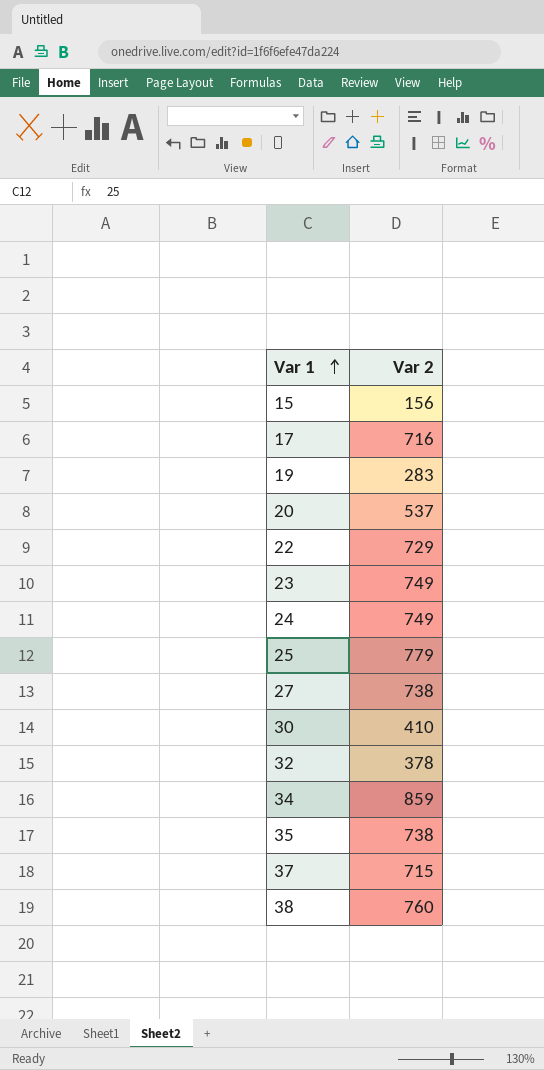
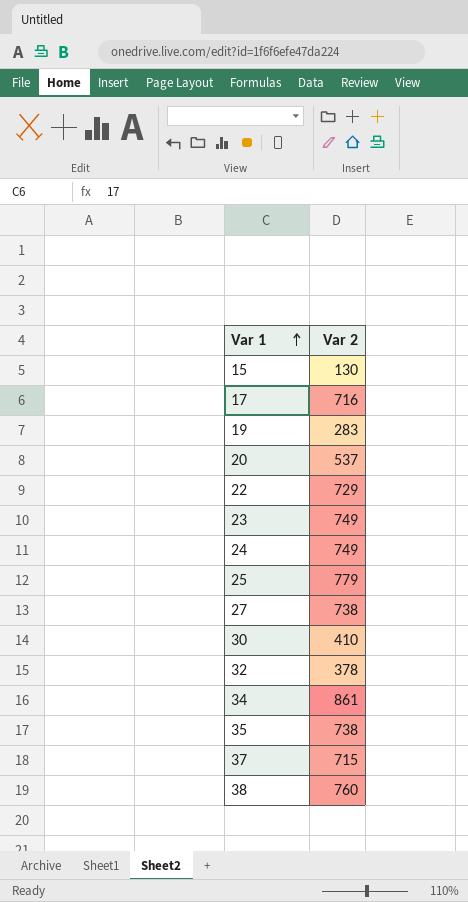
15 | Var 2: 156 -> 130
34 | Var 2: 859 -> 861

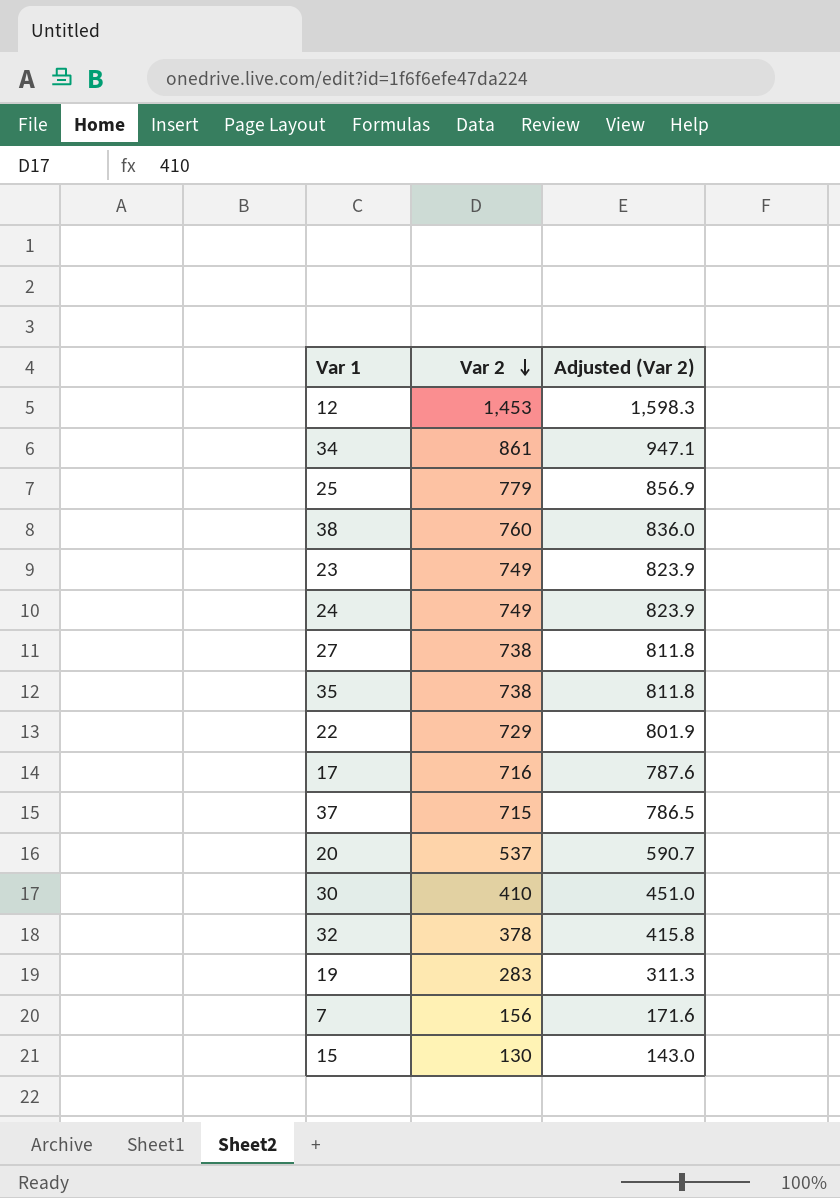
row order: Var 1 ascending -> Var 2 descending
column Adjusted (Var 2) | formula: none -> [Var 2] * 1.1
row 12: none -> 1,453 | 1,598.3
row 7: none -> 156 | 171.6

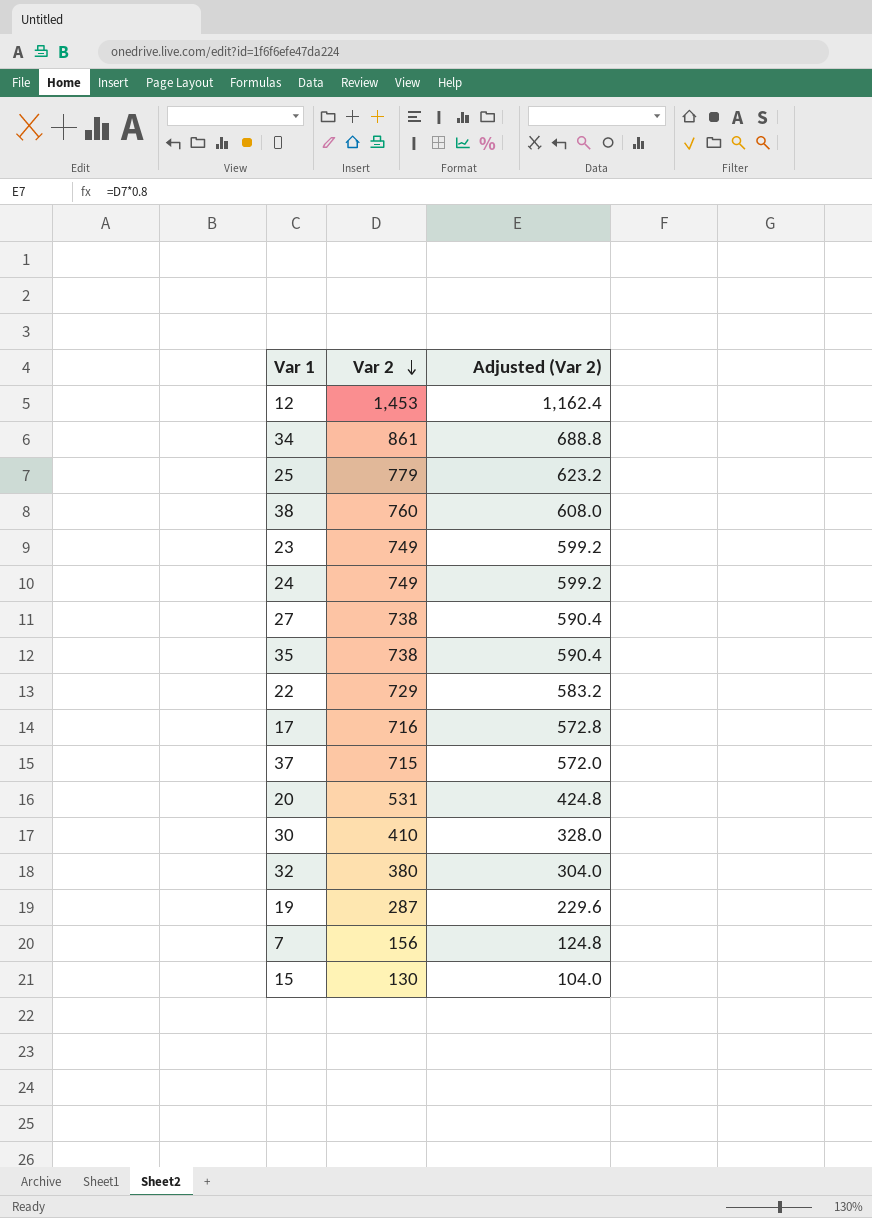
column Adjusted (Var 2) | formula: [Var 2] * 1.1 -> [Var 2] * 0.8
20 | Var 2: 537 -> 531
32 | Var 2: 378 -> 380
19 | Var 2: 283 -> 287

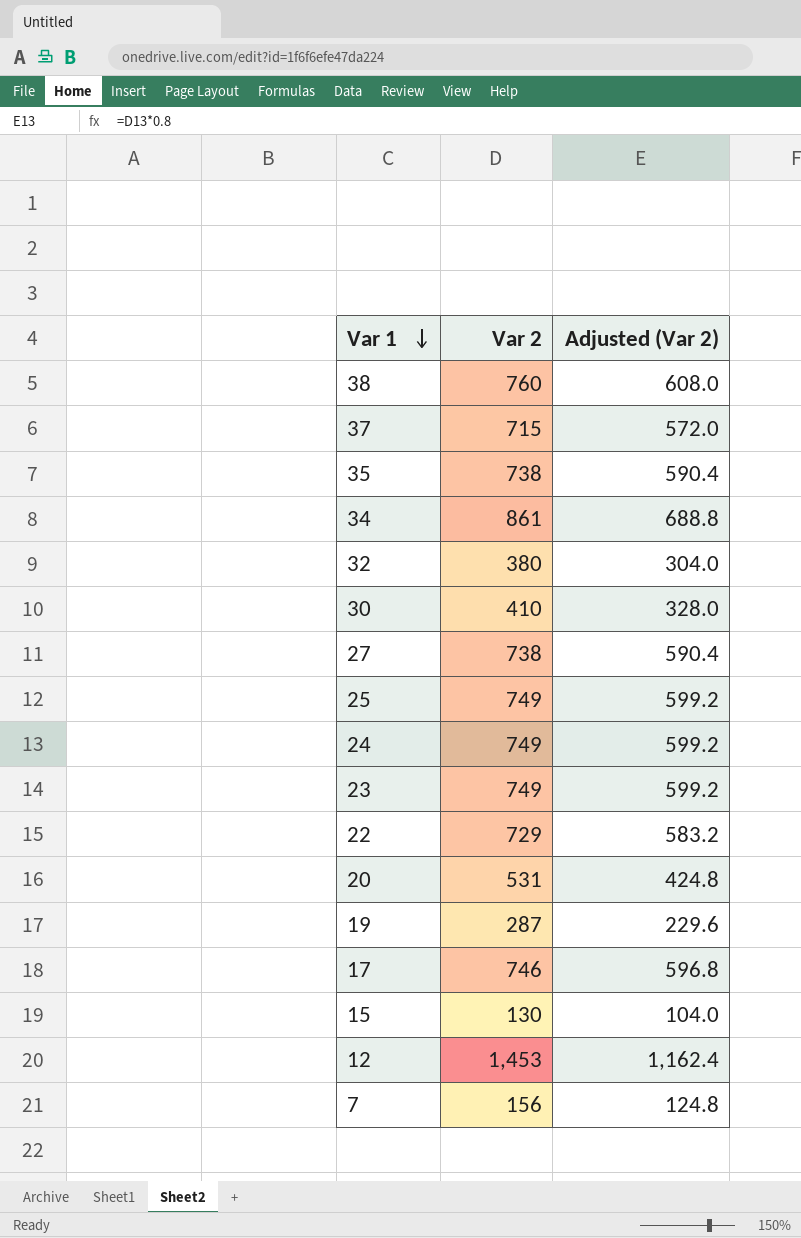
row order: Var 2 descending -> Var 1 descending
25 | Var 2: 779 -> 749
25 | Adjusted (Var 2): 623.2 -> 599.2
17 | Var 2: 716 -> 746
17 | Adjusted (Var 2): 572.8 -> 596.8

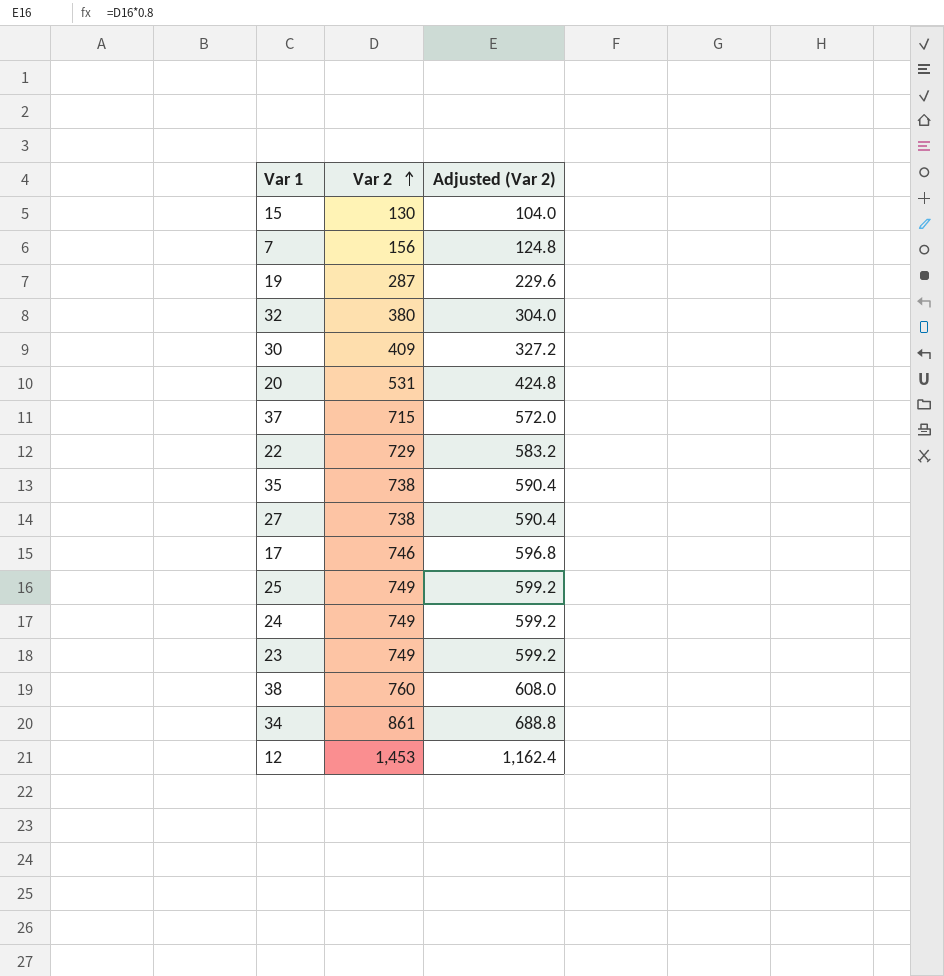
row order: Var 1 descending -> Var 2 ascending
30 | Var 2: 410 -> 409
30 | Adjusted (Var 2): 328.0 -> 327.2

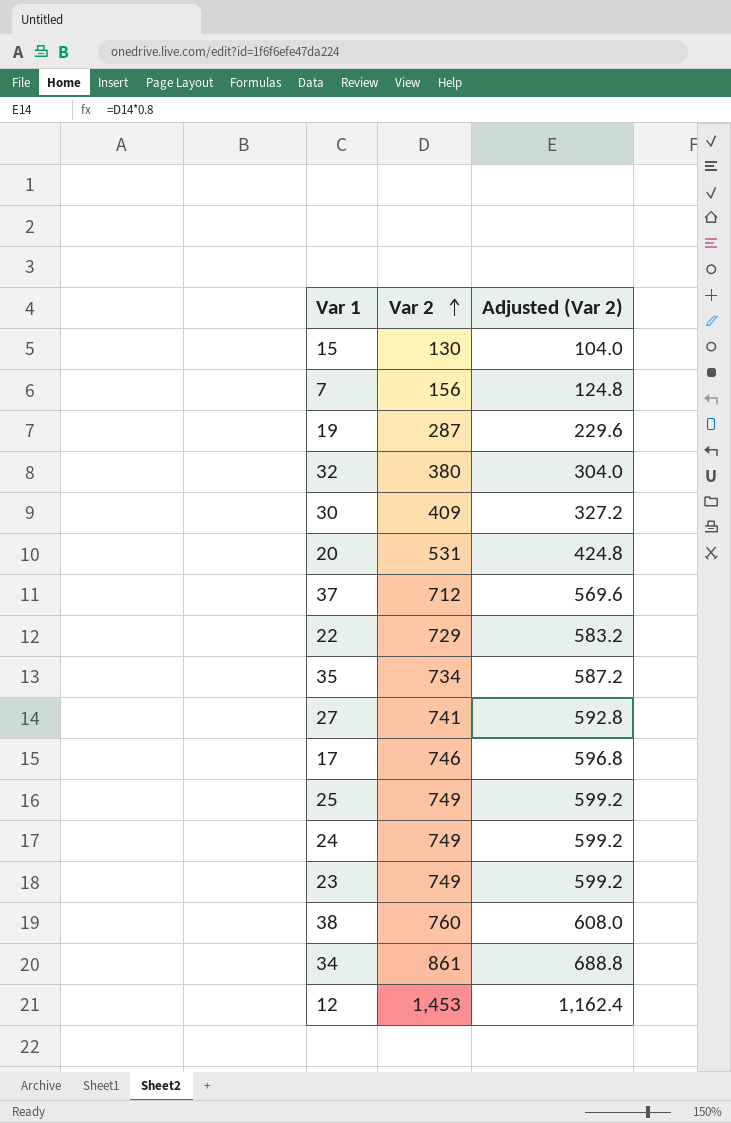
37 | Var 2: 715 -> 712
37 | Adjusted (Var 2): 572.0 -> 569.6
35 | Var 2: 738 -> 734
35 | Adjusted (Var 2): 590.4 -> 587.2
27 | Var 2: 738 -> 741
27 | Adjusted (Var 2): 590.4 -> 592.8

